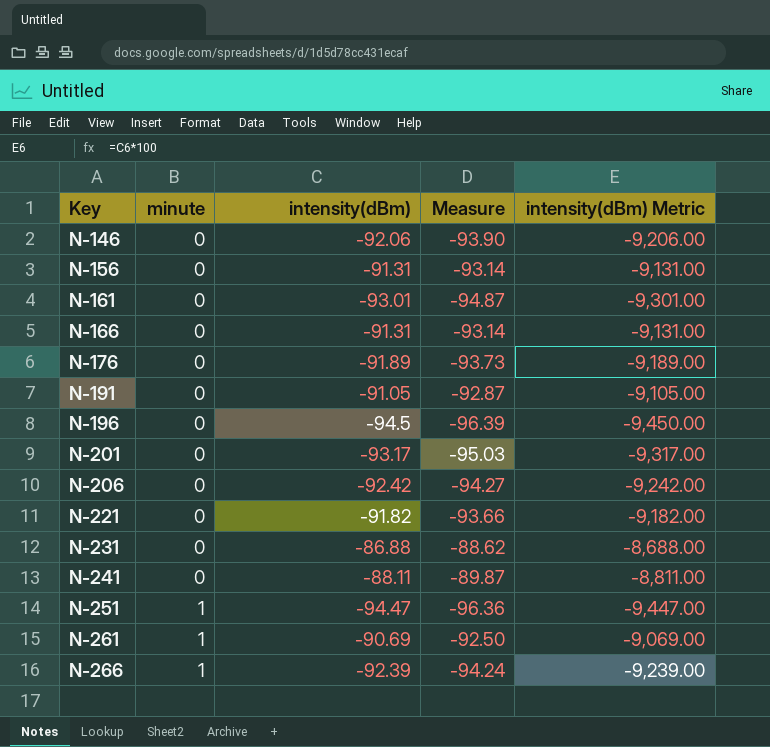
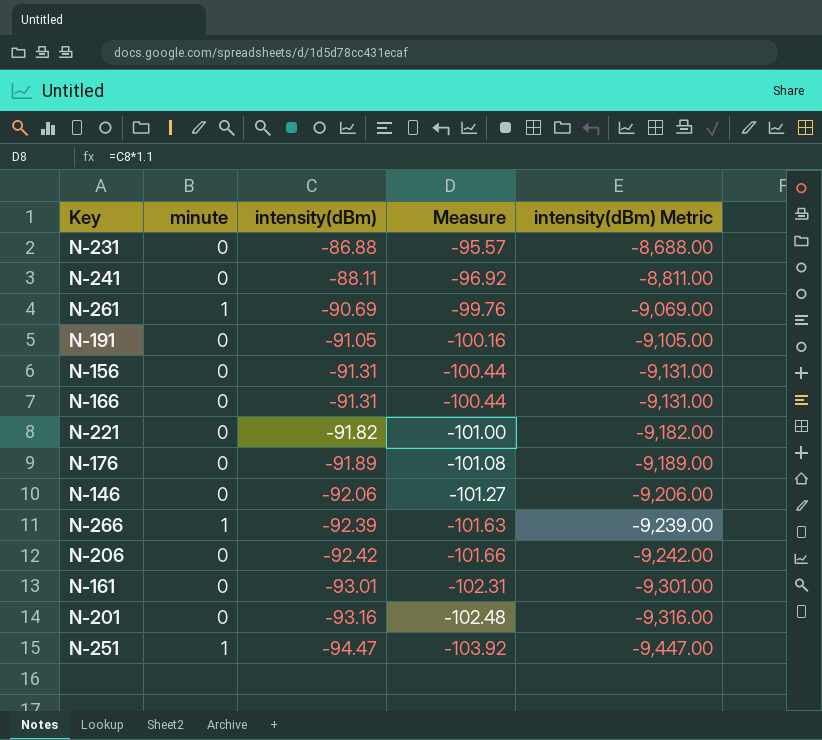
row order: Key ascending -> intensity(dBm) descending
column Measure | formula: [intensity(dBm)] * 1.02 -> [intensity(dBm)] * 1.1
row N-196: 0 | -94.5 | -96.39 | -9,450.00 -> none
N-201 | intensity(dBm): -93.17 -> -93.16
N-201 | intensity(dBm) Metric: -9,317.00 -> -9,316.00

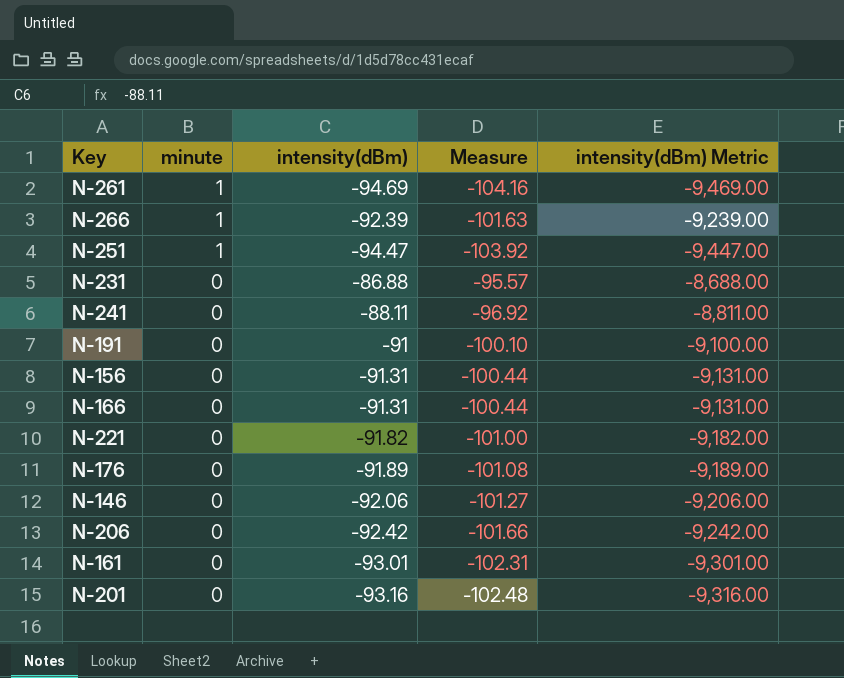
row order: intensity(dBm) descending -> minute descending
N-261 | intensity(dBm): -90.69 -> -94.69
N-261 | Measure: -99.76 -> -104.16
N-261 | intensity(dBm) Metric: -9,069.00 -> -9,469.00
N-191 | intensity(dBm): -91.05 -> -91
N-191 | Measure: -100.16 -> -100.10
N-191 | intensity(dBm) Metric: -9,105.00 -> -9,100.00

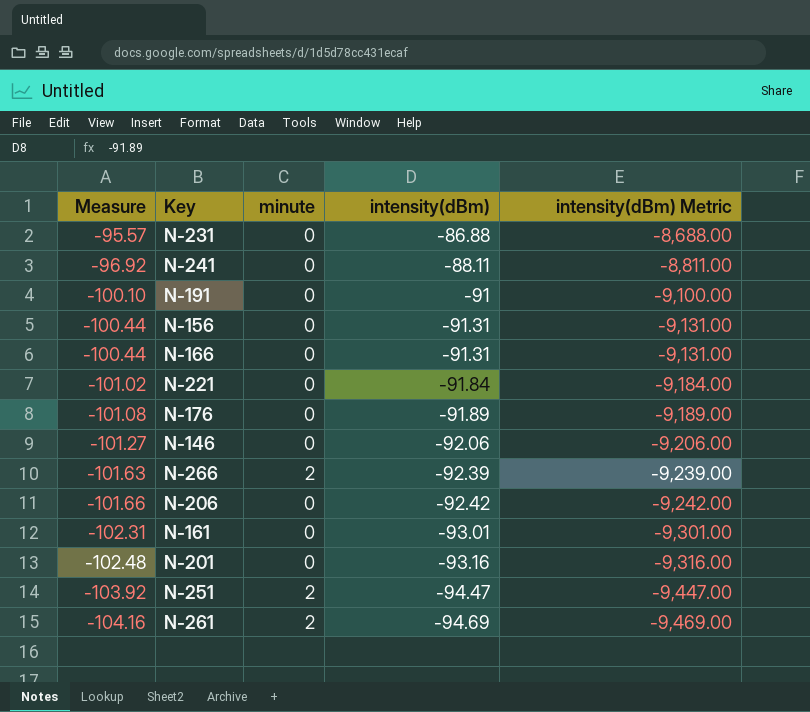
row order: minute descending -> Measure descending
column Measure | position: 4 -> 1
N-221 | Measure: -101.00 -> -101.02
N-221 | intensity(dBm): -91.82 -> -91.84
N-221 | intensity(dBm) Metric: -9,182.00 -> -9,184.00
N-266 | minute: 1 -> 2
N-251 | minute: 1 -> 2
N-261 | minute: 1 -> 2

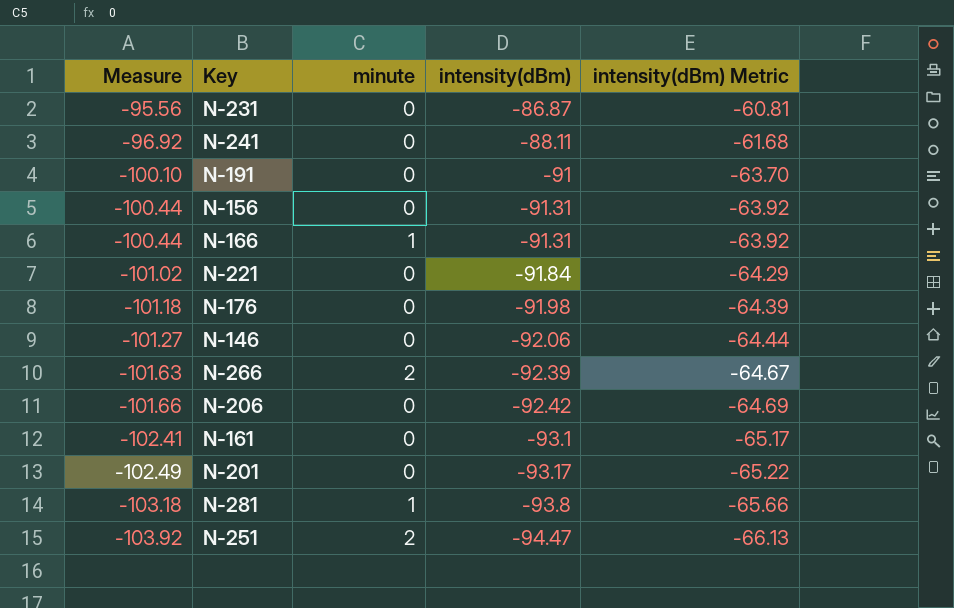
column intensity(dBm) Metric | formula: [intensity(dBm)] * 100 -> [intensity(dBm)] * 0.7
row N-261: -104.16 | 2 | -94.69 | -9,469.00 -> none
N-231 | Measure: -95.57 -> -95.56
N-231 | intensity(dBm): -86.88 -> -86.87
N-166 | minute: 0 -> 1
N-176 | Measure: -101.08 -> -101.18
N-176 | intensity(dBm): -91.89 -> -91.98
N-161 | Measure: -102.31 -> -102.41
N-161 | intensity(dBm): -93.01 -> -93.1
N-201 | Measure: -102.48 -> -102.49
N-201 | intensity(dBm): -93.16 -> -93.17
row N-281: none -> -103.18 | 1 | -93.8 | -65.66

